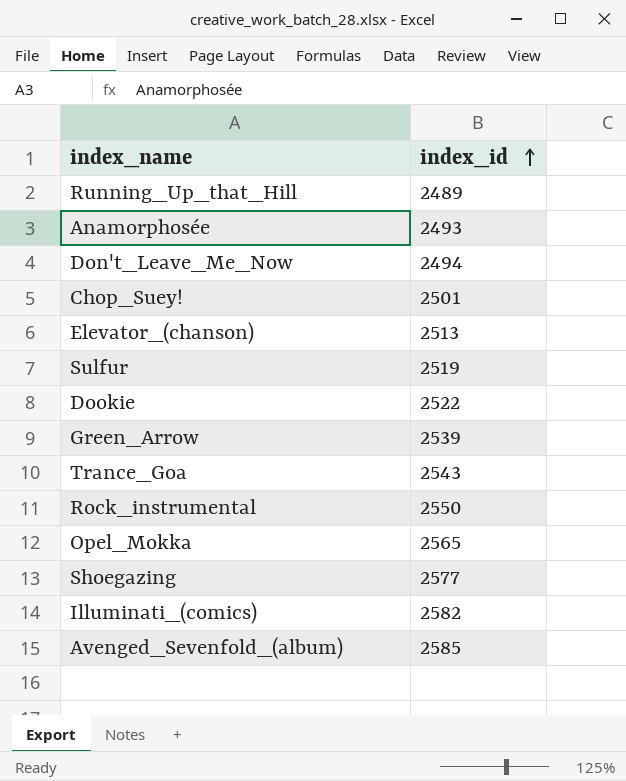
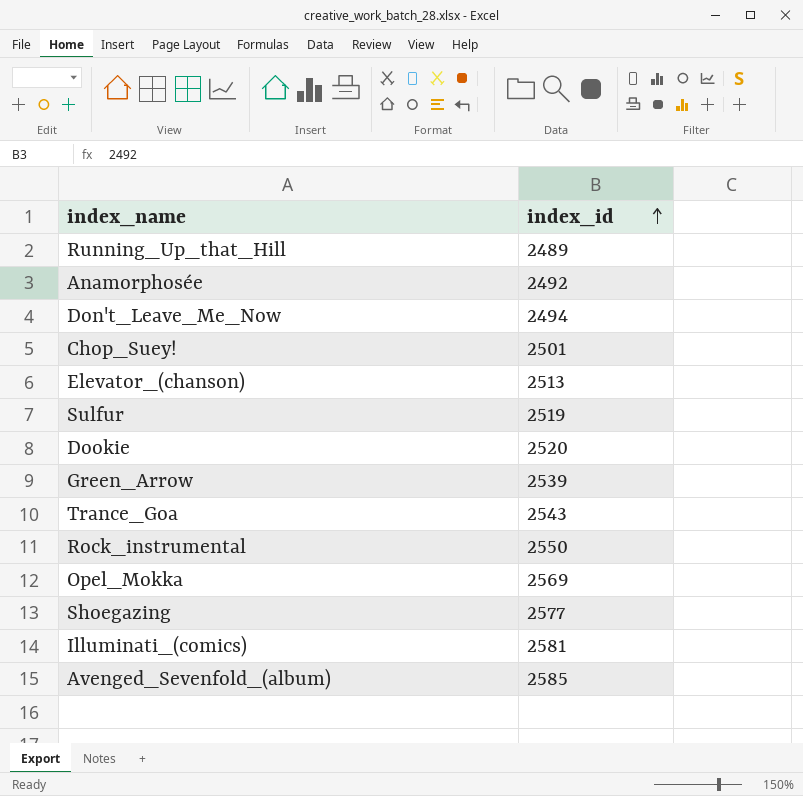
Anamorphosée | index_id: 2493 -> 2492
Dookie | index_id: 2522 -> 2520
Opel_Mokka | index_id: 2565 -> 2569
Illuminati_(comics) | index_id: 2582 -> 2581

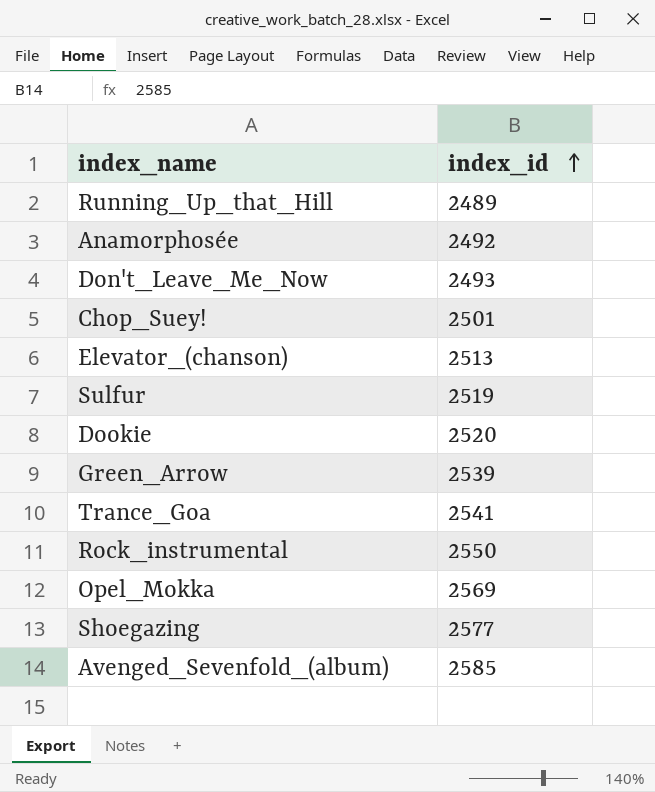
row Illuminati_(comics): 2581 -> none
Don't_Leave_Me_Now | index_id: 2494 -> 2493
Trance_Goa | index_id: 2543 -> 2541

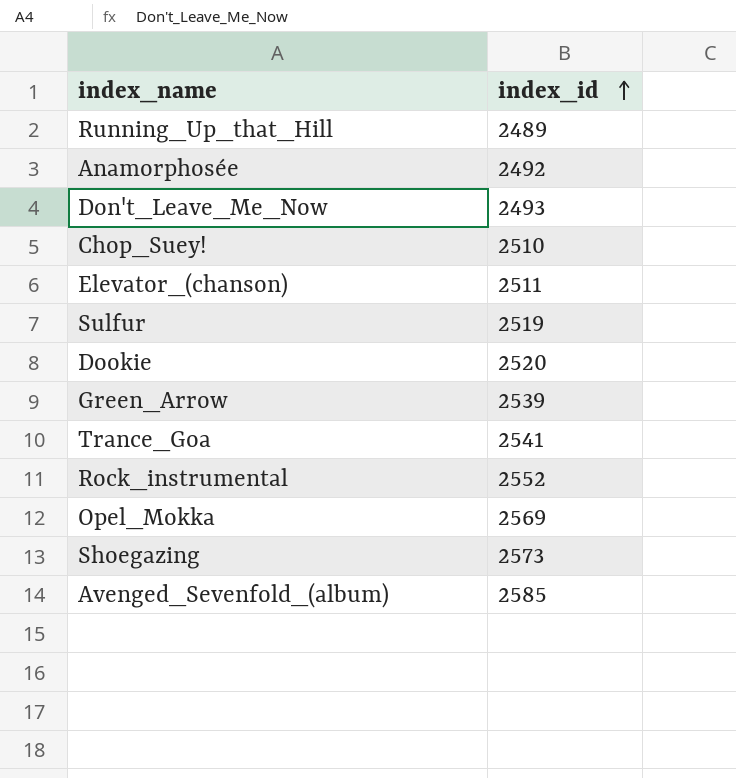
Chop_Suey! | index_id: 2501 -> 2510
Elevator_(chanson) | index_id: 2513 -> 2511
Rock_instrumental | index_id: 2550 -> 2552
Shoegazing | index_id: 2577 -> 2573

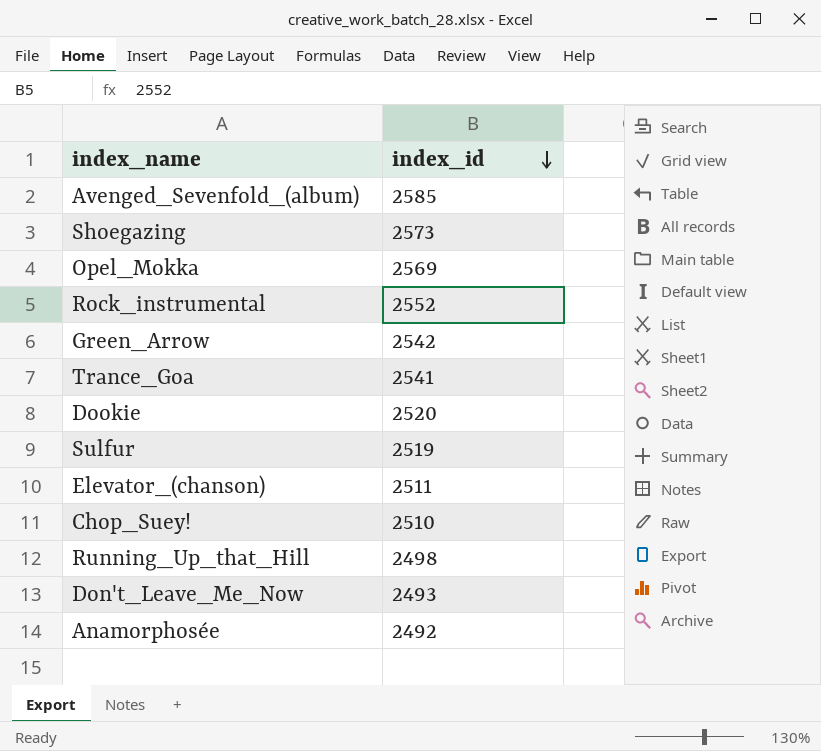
row order: index_id ascending -> index_id descending
Green_Arrow | index_id: 2539 -> 2542
Running_Up_that_Hill | index_id: 2489 -> 2498

